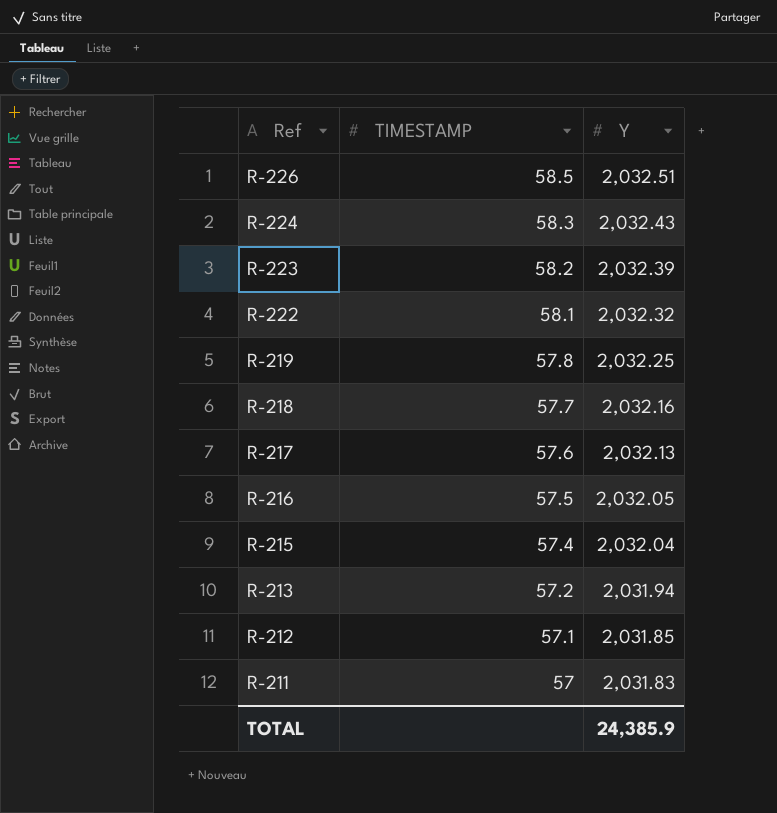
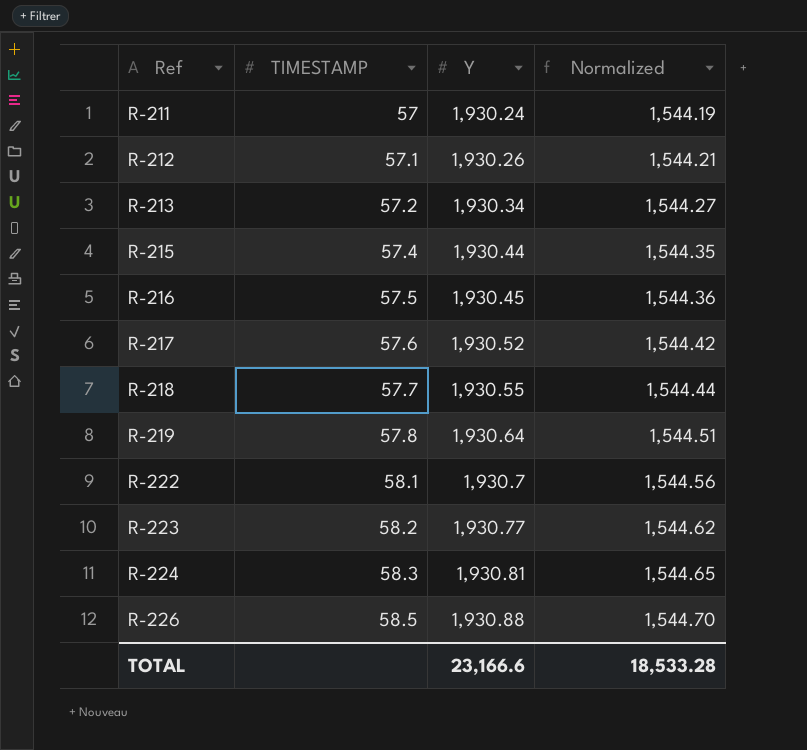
row order: Ref descending -> Ref ascending
column Normalized | formula: none -> [Y] * 0.8
R-211 | Y: 2,031.83 -> 1,930.24
R-212 | Y: 2,031.85 -> 1,930.26
R-213 | Y: 2,031.94 -> 1,930.34
R-215 | Y: 2,032.04 -> 1,930.44
R-216 | Y: 2,032.05 -> 1,930.45
R-217 | Y: 2,032.13 -> 1,930.52
R-218 | Y: 2,032.16 -> 1,930.55
R-219 | Y: 2,032.25 -> 1,930.64
R-222 | Y: 2,032.32 -> 1,930.7
R-223 | Y: 2,032.39 -> 1,930.77
R-224 | Y: 2,032.43 -> 1,930.81
R-226 | Y: 2,032.51 -> 1,930.88
TOTAL | Y: 24,385.9 -> 23,166.6

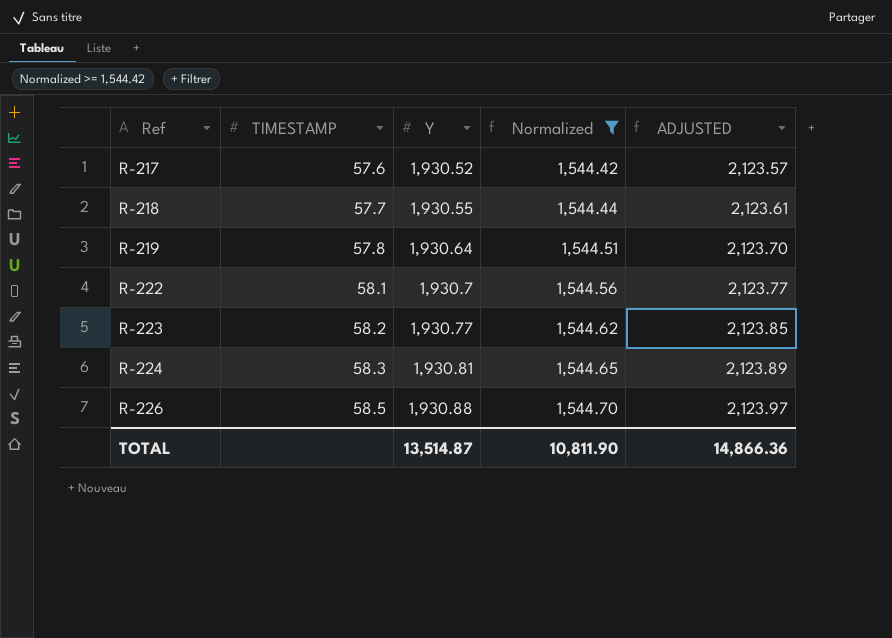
filter: none -> Normalized >= 1,544.42
column ADJUSTED | formula: none -> [Y] * 1.1
TOTAL | Y: 23,166.6 -> 13,514.87
TOTAL | Normalized: 18,533.28 -> 10,811.90

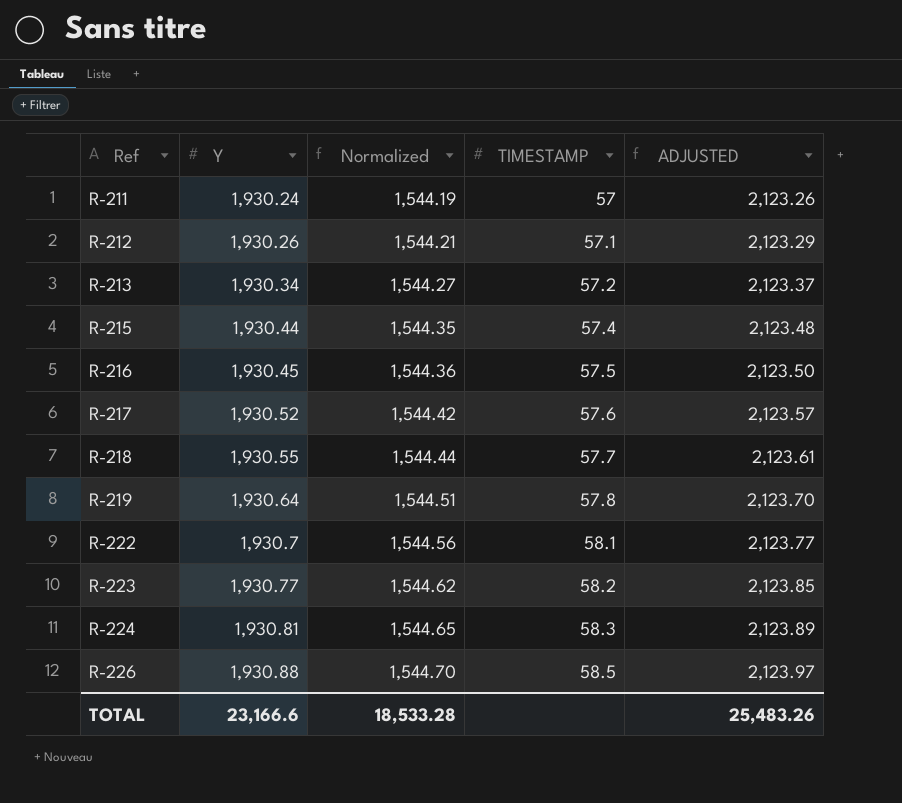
filter: Normalized >= 1,544.42 -> none
column TIMESTAMP | position: 2 -> 4
TOTAL | Y: 13,514.87 -> 23,166.6
TOTAL | Normalized: 10,811.90 -> 18,533.28
TOTAL | ADJUSTED: 14,866.36 -> 25,483.26

